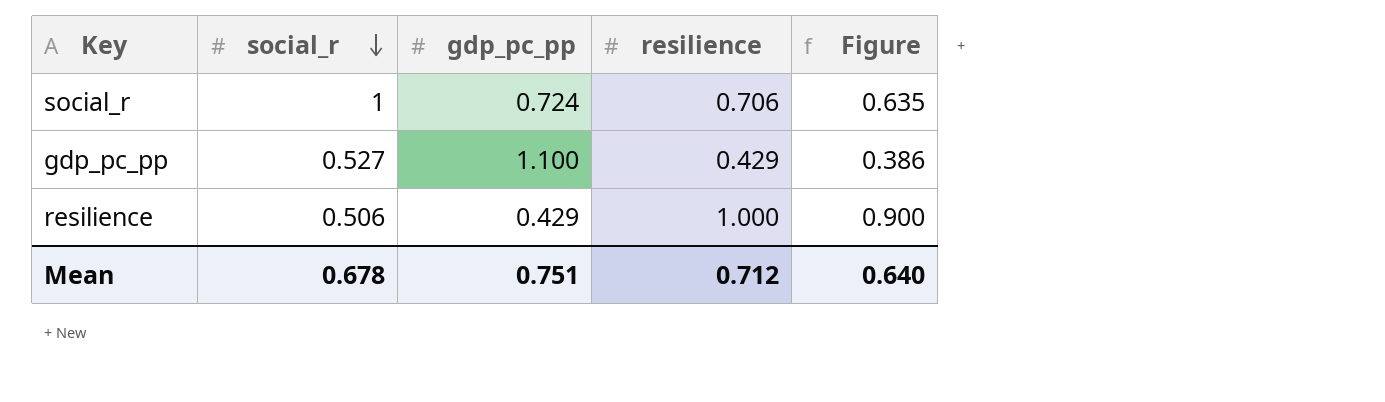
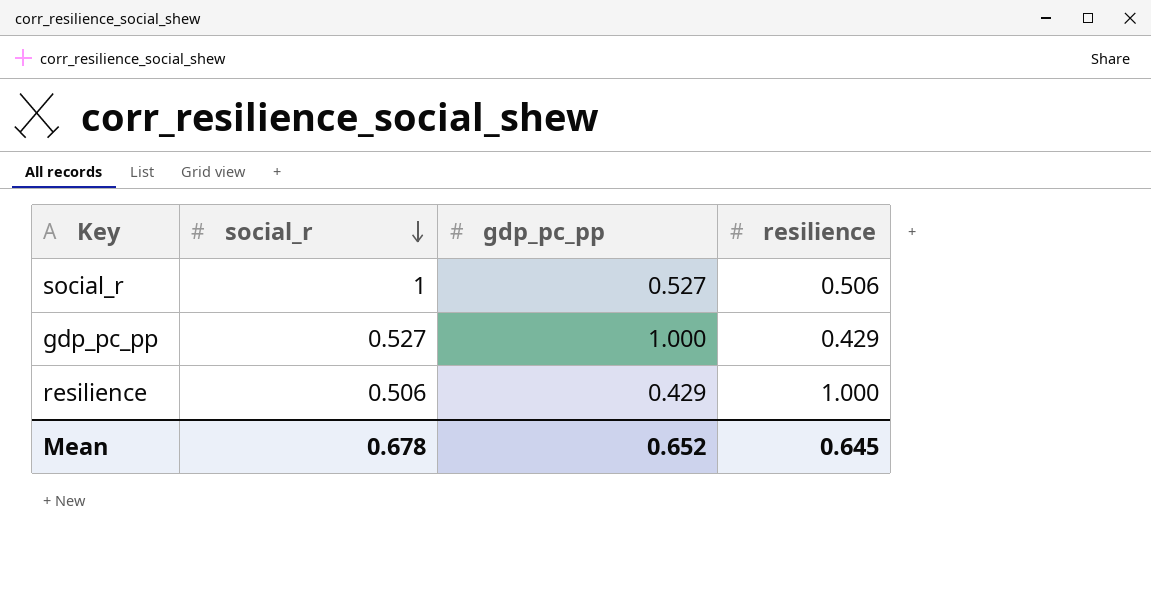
column Figure | formula: [resilience] * 0.9 -> none
social_r | gdp_pc_pp: 0.724 -> 0.527
social_r | resilience: 0.706 -> 0.506
gdp_pc_pp | gdp_pc_pp: 1.100 -> 1.000
Mean | gdp_pc_pp: 0.751 -> 0.652
Mean | resilience: 0.712 -> 0.645

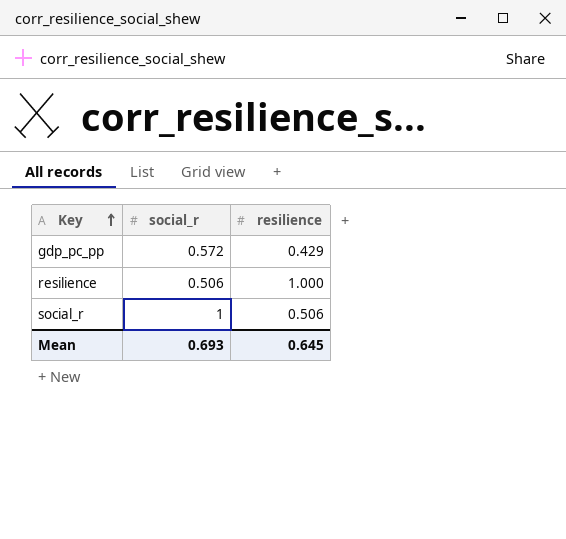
row order: social_r descending -> Key ascending
column gdp_pc_pp | position: 3 -> none
gdp_pc_pp | social_r: 0.527 -> 0.572
Mean | social_r: 0.678 -> 0.693

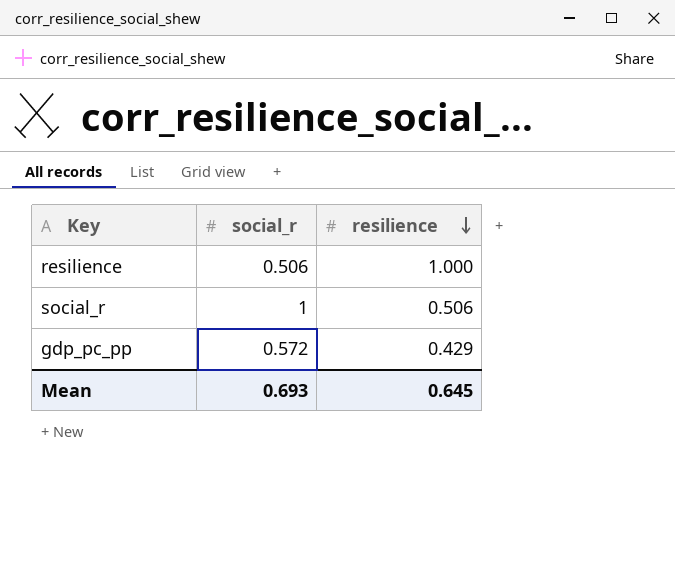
row order: Key ascending -> resilience descending

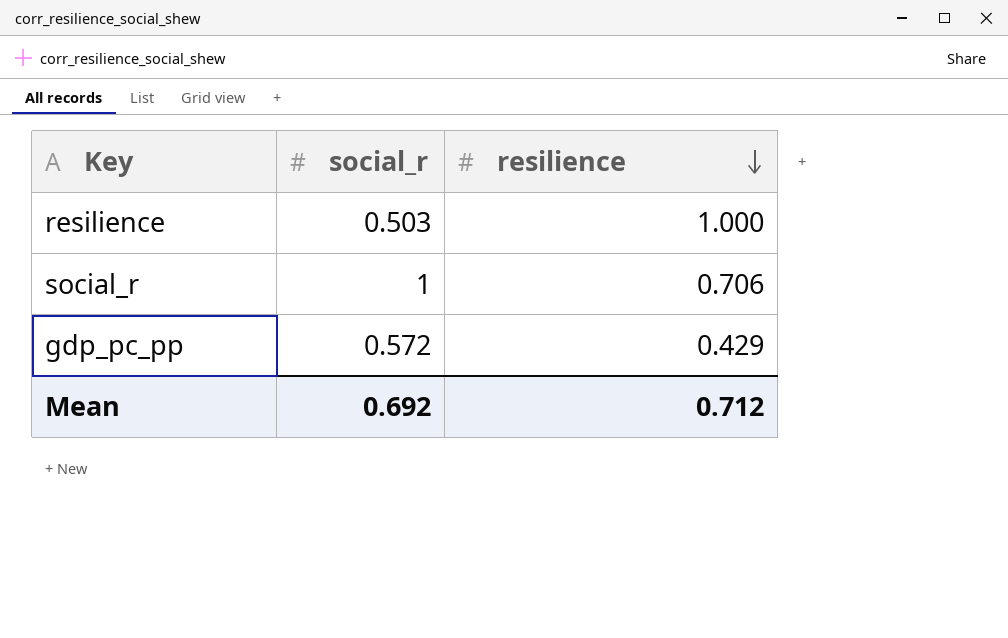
resilience | social_r: 0.506 -> 0.503
social_r | resilience: 0.506 -> 0.706
Mean | social_r: 0.693 -> 0.692
Mean | resilience: 0.645 -> 0.712

